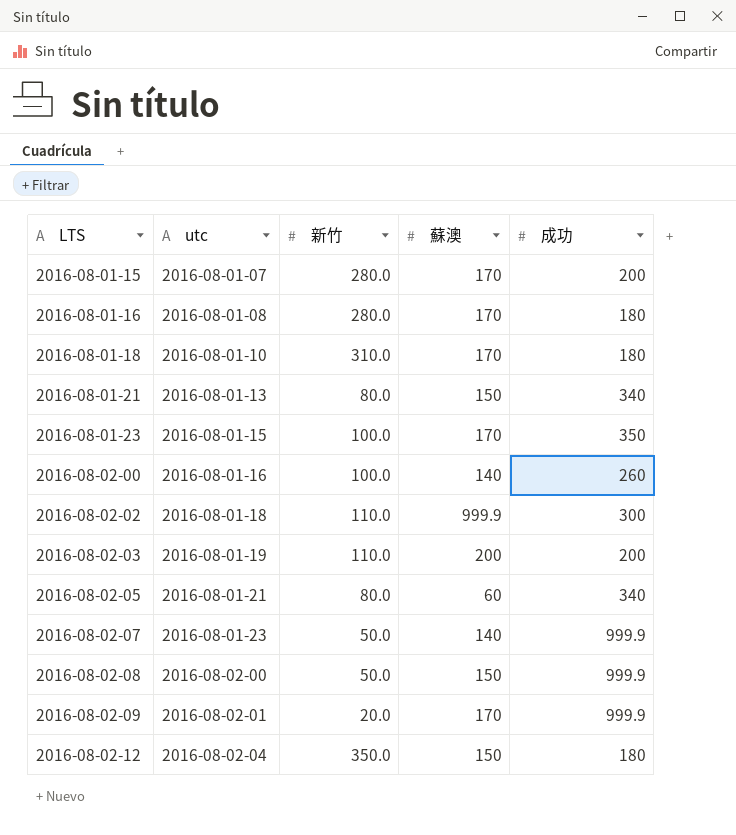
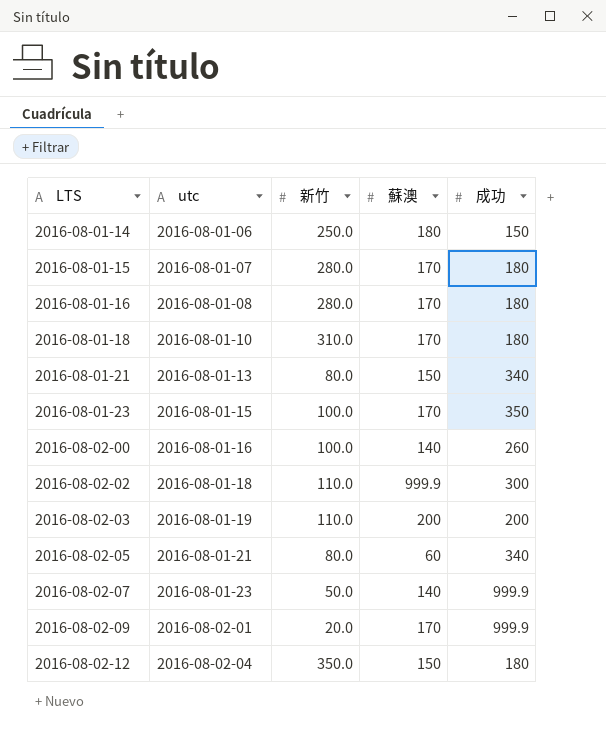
row 2016-08-02-08: 2016-08-02-00 | 50.0 | 150 | 999.9 -> none
row 2016-08-01-14: none -> 2016-08-01-06 | 250.0 | 180 | 150
2016-08-01-15 | 成功: 200 -> 180

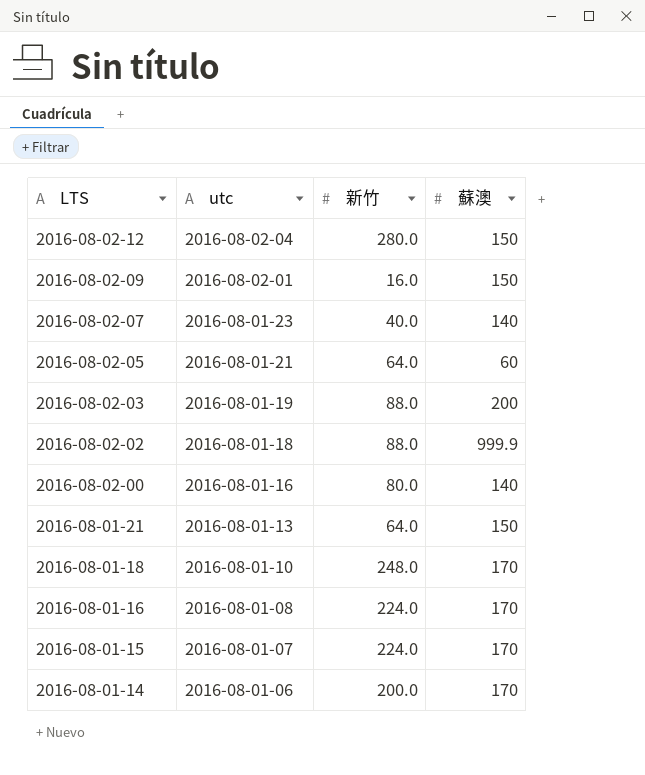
row order: LTS ascending -> LTS descending
column 成功 | position: 5 -> none
row 2016-08-01-23: 2016-08-01-15 | 100.0 | 170 | 350 -> none
2016-08-02-12 | 新竹: 350.0 -> 280.0
2016-08-02-09 | 新竹: 20.0 -> 16.0
2016-08-02-09 | 蘇澳: 170 -> 150
2016-08-02-07 | 新竹: 50.0 -> 40.0
2016-08-02-05 | 新竹: 80.0 -> 64.0
2016-08-02-03 | 新竹: 110.0 -> 88.0
2016-08-02-02 | 新竹: 110.0 -> 88.0
2016-08-02-00 | 新竹: 100.0 -> 80.0
2016-08-01-21 | 新竹: 80.0 -> 64.0
2016-08-01-18 | 新竹: 310.0 -> 248.0
2016-08-01-16 | 新竹: 280.0 -> 224.0
2016-08-01-15 | 新竹: 280.0 -> 224.0
2016-08-01-14 | 新竹: 250.0 -> 200.0
2016-08-01-14 | 蘇澳: 180 -> 170

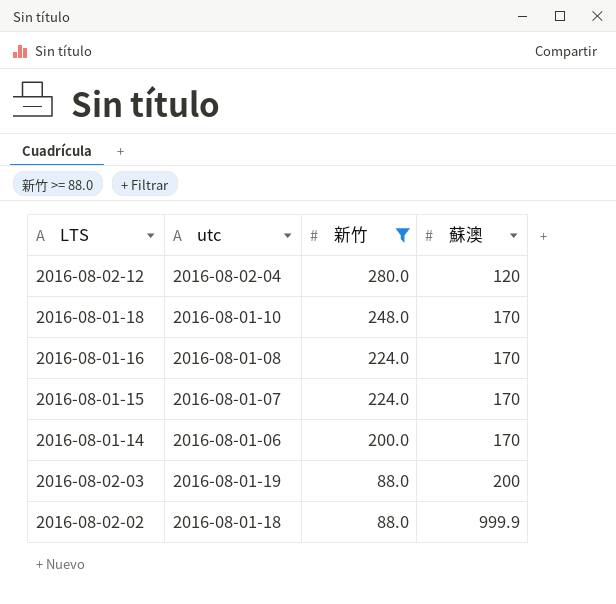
filter: none -> 新竹 >= 88.0
row order: LTS descending -> 新竹 descending
2016-08-02-12 | 蘇澳: 150 -> 120

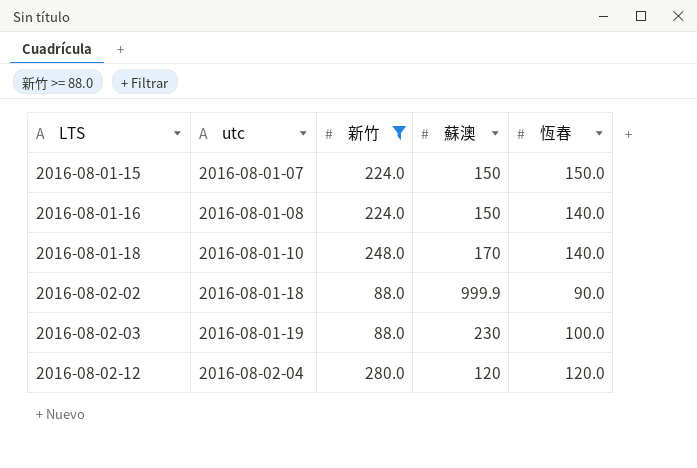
row order: 新竹 descending -> LTS ascending
column 恆春 | position: none -> 5
row 2016-08-01-14: 2016-08-01-06 | 200.0 | 170 -> none
2016-08-01-15 | 蘇澳: 170 -> 150
2016-08-01-16 | 蘇澳: 170 -> 150
2016-08-02-03 | 蘇澳: 200 -> 230

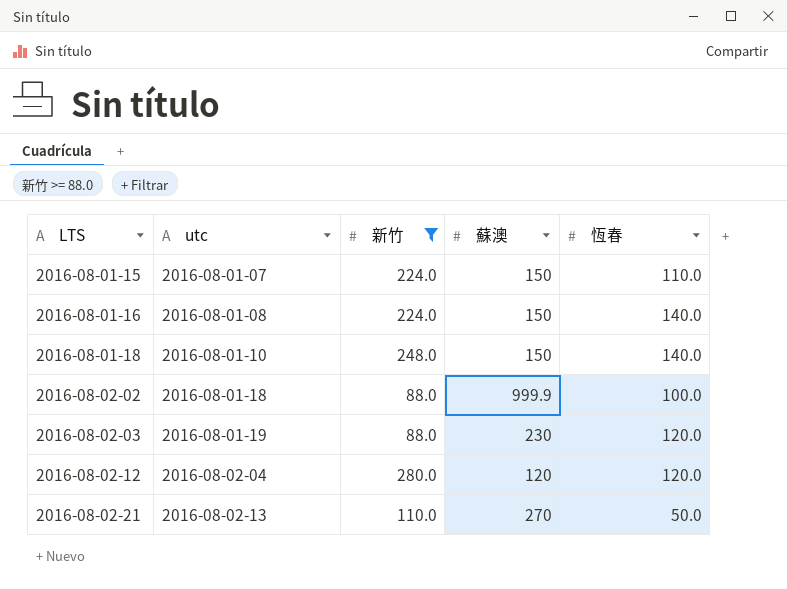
2016-08-01-15 | 恆春: 150.0 -> 110.0
2016-08-01-18 | 蘇澳: 170 -> 150
2016-08-02-02 | 恆春: 90.0 -> 100.0
2016-08-02-03 | 恆春: 100.0 -> 120.0
row 2016-08-02-21: none -> 2016-08-02-13 | 110.0 | 270 | 50.0

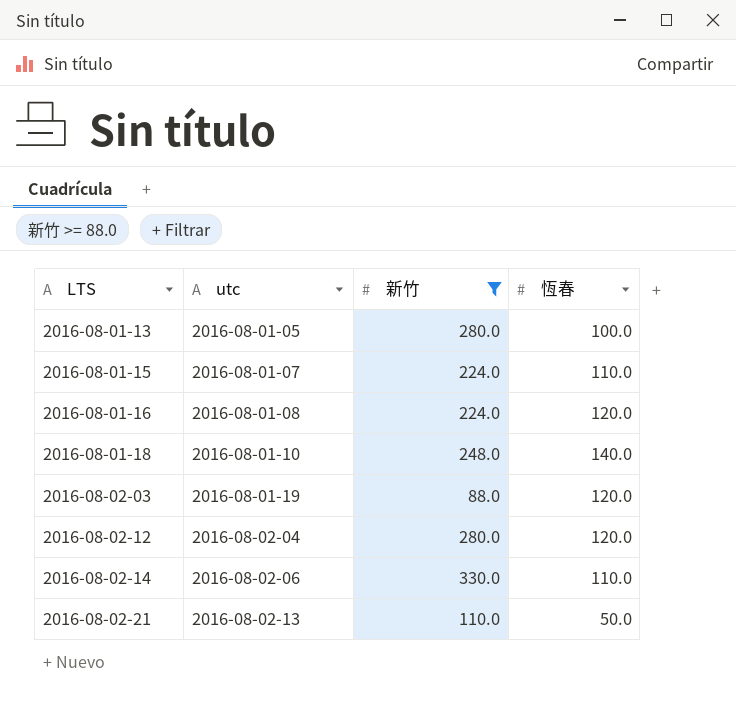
column 蘇澳 | position: 4 -> none
row 2016-08-02-02: 2016-08-01-18 | 88.0 | 999.9 | 100.0 -> none
row 2016-08-01-13: none -> 2016-08-01-05 | 280.0 | 100.0
2016-08-01-16 | 恆春: 140.0 -> 120.0
row 2016-08-02-14: none -> 2016-08-02-06 | 330.0 | 110.0

